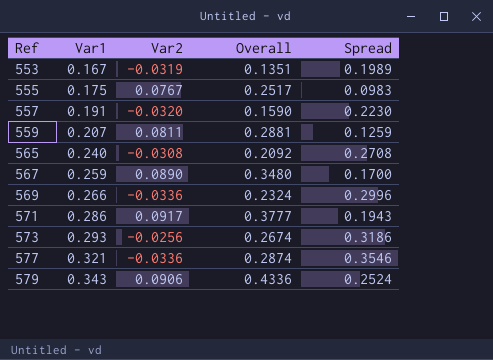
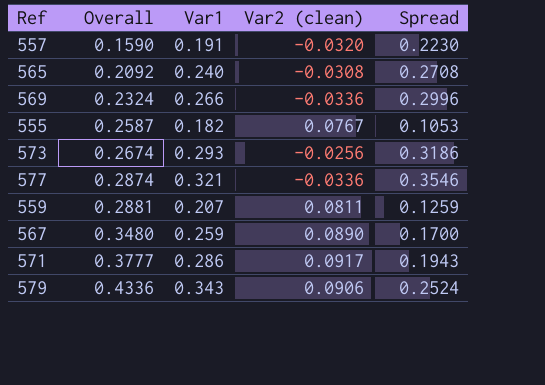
row order: Ref ascending -> Overall ascending
column Overall | position: 4 -> 2
column name: Var2 -> Var2 (clean)
row 553: 0.167 | -0.0319 | 0.1351 | 0.1989 -> none
555 | Overall: 0.2517 -> 0.2587
555 | Var1: 0.175 -> 0.182
555 | Spread: 0.0983 -> 0.1053

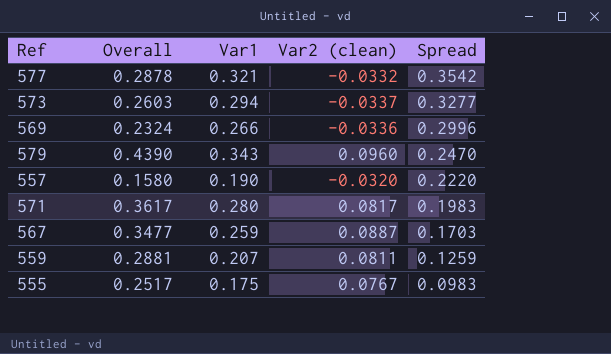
row order: Overall ascending -> Spread descending
row 565: 0.2092 | 0.240 | -0.0308 | 0.2708 -> none
577 | Overall: 0.2874 -> 0.2878
577 | Var2 (clean): -0.0336 -> -0.0332
577 | Spread: 0.3546 -> 0.3542
573 | Overall: 0.2674 -> 0.2603
573 | Var1: 0.293 -> 0.294
573 | Var2 (clean): -0.0256 -> -0.0337
573 | Spread: 0.3186 -> 0.3277
579 | Overall: 0.4336 -> 0.4390
579 | Var2 (clean): 0.0906 -> 0.0960
579 | Spread: 0.2524 -> 0.2470
557 | Overall: 0.1590 -> 0.1580
557 | Var1: 0.191 -> 0.190
557 | Spread: 0.2230 -> 0.2220
571 | Overall: 0.3777 -> 0.3617
571 | Var1: 0.286 -> 0.280
571 | Var2 (clean): 0.0917 -> 0.0817
571 | Spread: 0.1943 -> 0.1983
567 | Overall: 0.3480 -> 0.3477
567 | Var2 (clean): 0.0890 -> 0.0887
567 | Spread: 0.1700 -> 0.1703
555 | Overall: 0.2587 -> 0.2517
555 | Var1: 0.182 -> 0.175
555 | Spread: 0.1053 -> 0.0983

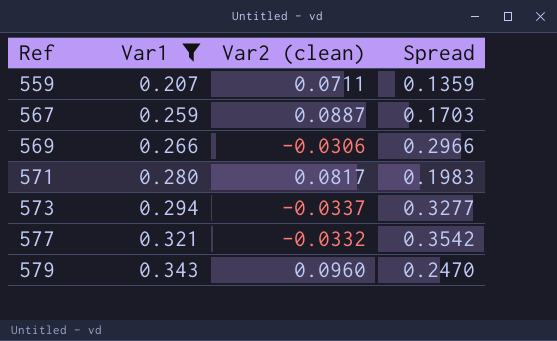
filter: none -> Var1 >= 0.207
row order: Spread descending -> Ref ascending
column Overall | formula: [Var1] + [Var2 (clean)] -> none
559 | Var2 (clean): 0.0811 -> 0.0711
559 | Spread: 0.1259 -> 0.1359
569 | Var2 (clean): -0.0336 -> -0.0306
569 | Spread: 0.2996 -> 0.2966

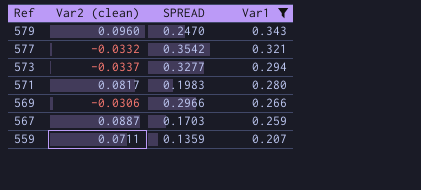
row order: Ref ascending -> Ref descending
column name: Spread -> SPREAD
column Var1 | position: 2 -> 4

